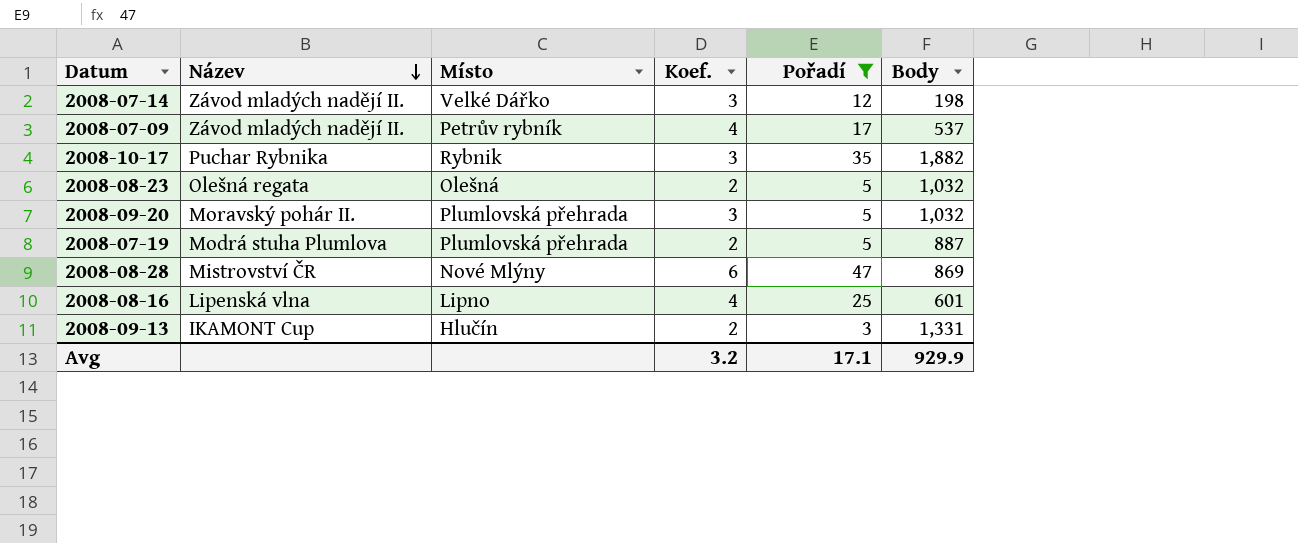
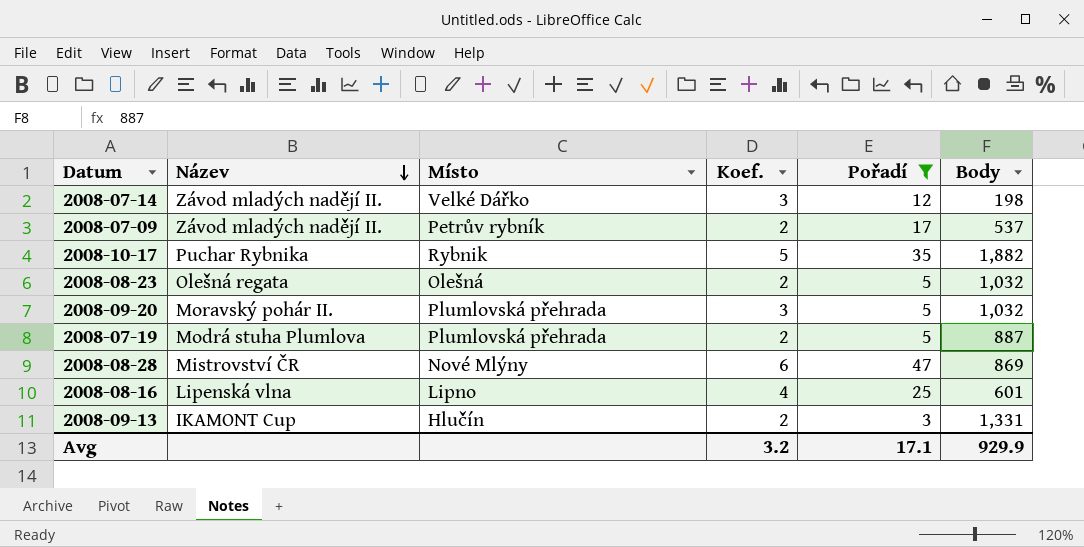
2008-07-09 | Koef.: 4 -> 2
2008-10-17 | Koef.: 3 -> 5

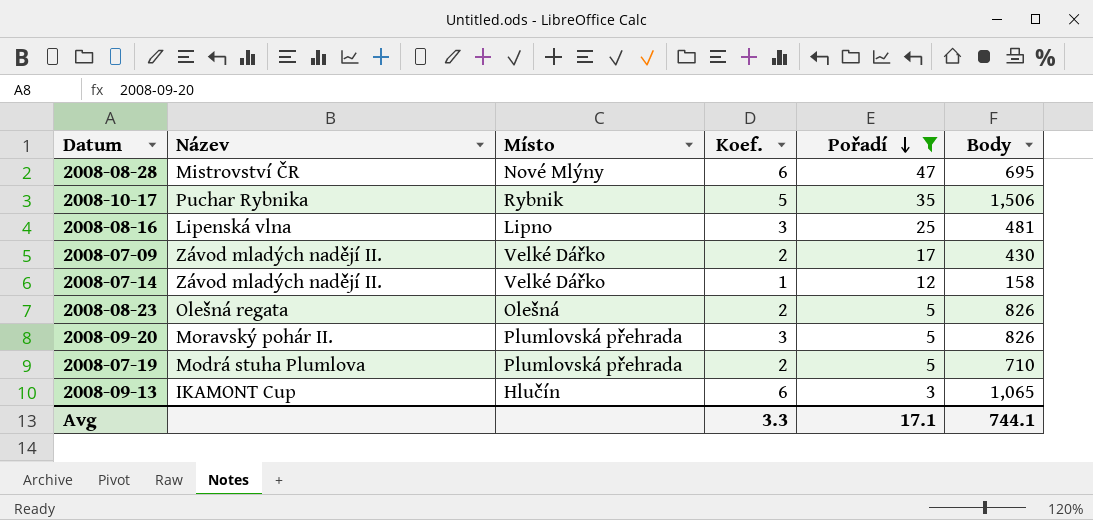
row order: Název descending -> Pořadí descending
2008-08-28 | Body: 869 -> 695
2008-10-17 | Body: 1,882 -> 1,506
2008-08-16 | Koef.: 4 -> 3
2008-08-16 | Body: 601 -> 481
2008-07-09 | Místo: Petrův rybník -> Velké Dářko
2008-07-09 | Body: 537 -> 430
2008-07-14 | Koef.: 3 -> 1
2008-07-14 | Body: 198 -> 158
2008-08-23 | Body: 1,032 -> 826
2008-09-20 | Body: 1,032 -> 826
2008-07-19 | Body: 887 -> 710
2008-09-13 | Koef.: 2 -> 6
2008-09-13 | Body: 1,331 -> 1,065
Avg | Koef.: 3.2 -> 3.3
Avg | Body: 929.9 -> 744.1

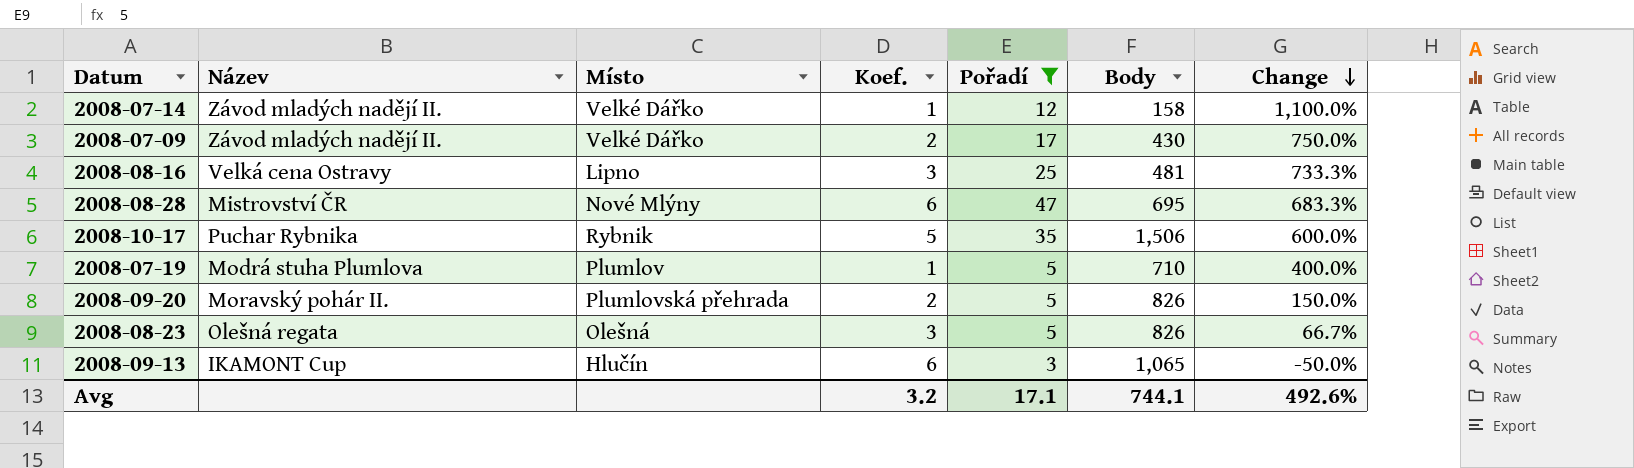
row order: Pořadí descending -> Change descending
column Change | formula: none -> ([Pořadí] - [Koef.]) / [Koef.]
2008-08-16 | Název: Lipenská vlna -> Velká cena Ostravy
2008-07-19 | Místo: Plumlovská přehrada -> Plumlov
2008-07-19 | Koef.: 2 -> 1
2008-09-20 | Koef.: 3 -> 2
2008-08-23 | Koef.: 2 -> 3
Avg | Koef.: 3.3 -> 3.2

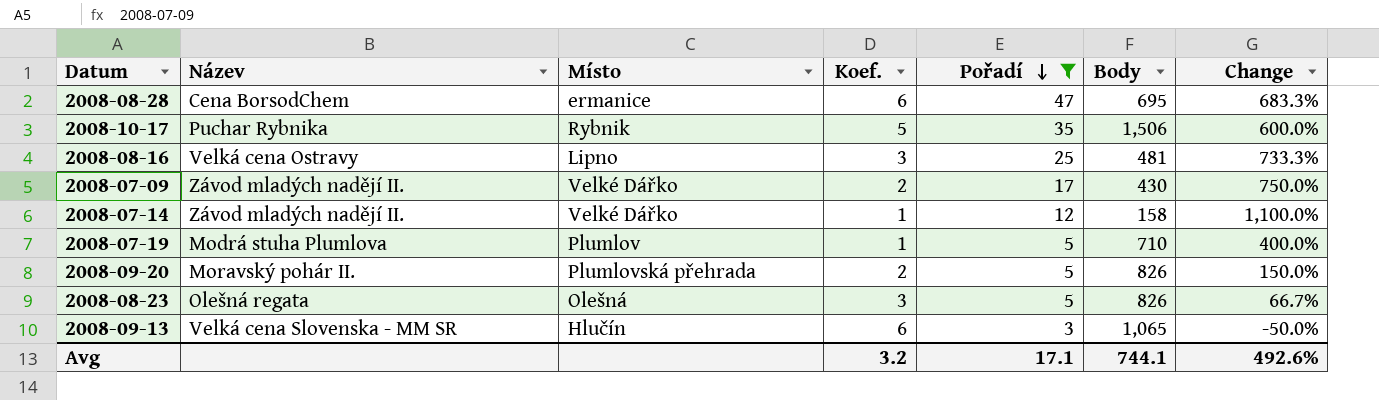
row order: Change descending -> Pořadí descending
2008-08-28 | Název: Mistrovství ČR -> Cena BorsodChem
2008-08-28 | Místo: Nové Mlýny -> ermanice
2008-09-13 | Název: IKAMONT Cup -> Velká cena Slovenska - MM SR

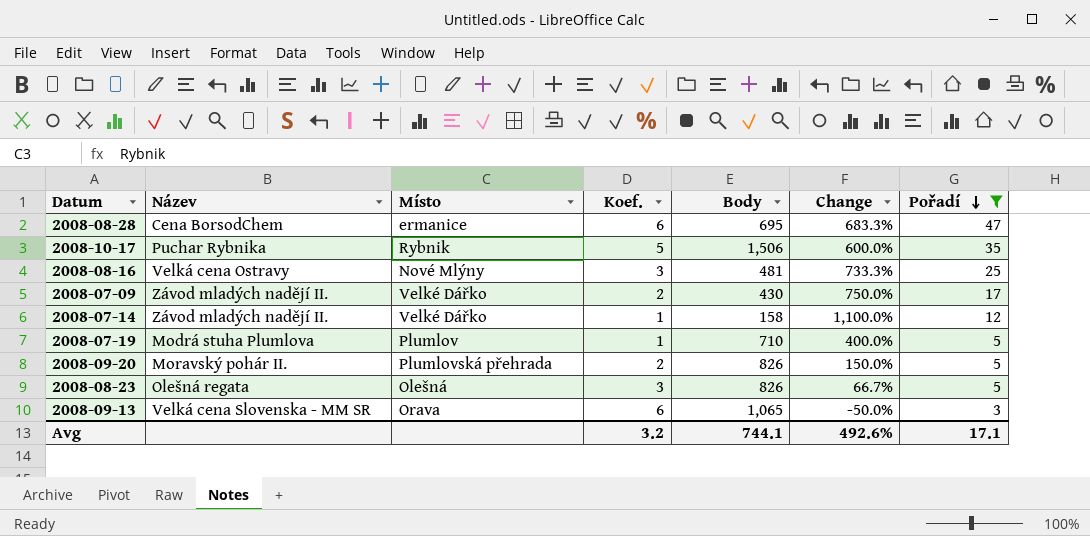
column Pořadí | position: 5 -> 7
2008-08-16 | Místo: Lipno -> Nové Mlýny
2008-09-13 | Místo: Hlučín -> Orava

